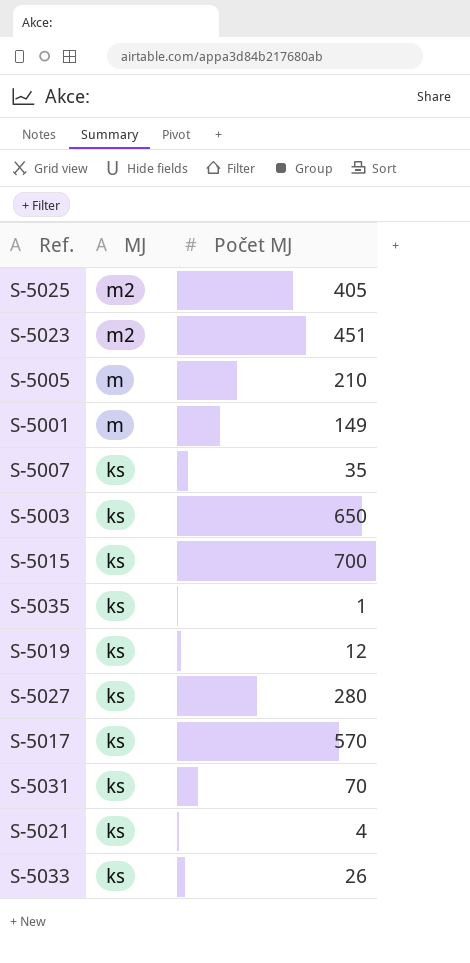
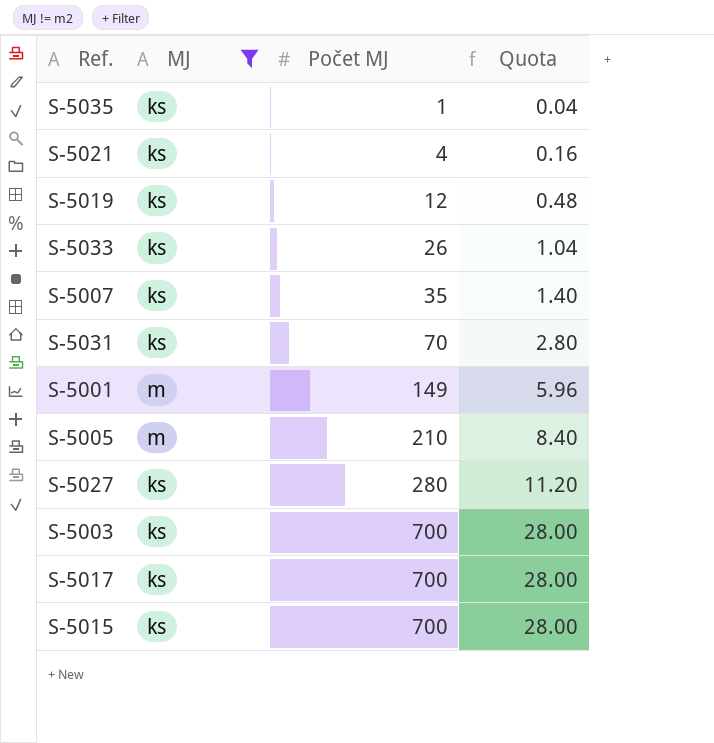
filter: none -> MJ != m2
row order: MJ descending -> Počet MJ ascending
column Quota | formula: none -> [Počet MJ] * 0.04
S-5003 | Počet MJ: 650 -> 700
S-5017 | Počet MJ: 570 -> 700

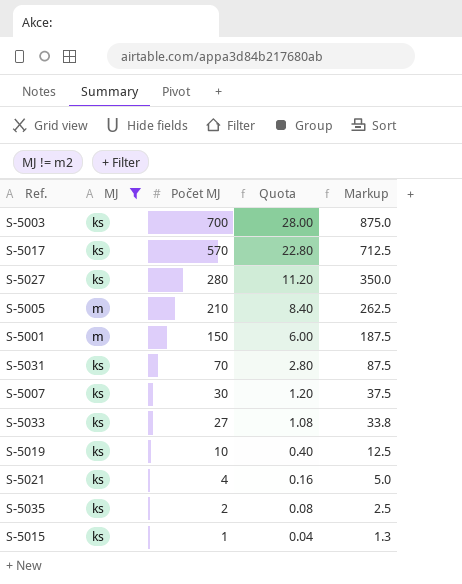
row order: Počet MJ ascending -> Počet MJ descending
column Markup | formula: none -> [Počet MJ] * 1.25
S-5017 | Počet MJ: 700 -> 570
S-5017 | Quota: 28.00 -> 22.80
S-5001 | Počet MJ: 149 -> 150
S-5001 | Quota: 5.96 -> 6.00
S-5007 | Počet MJ: 35 -> 30
S-5007 | Quota: 1.40 -> 1.20
S-5033 | Počet MJ: 26 -> 27
S-5033 | Quota: 1.04 -> 1.08
S-5019 | Počet MJ: 12 -> 10
S-5019 | Quota: 0.48 -> 0.40
S-5035 | Počet MJ: 1 -> 2
S-5035 | Quota: 0.04 -> 0.08
S-5015 | Počet MJ: 700 -> 1
S-5015 | Quota: 28.00 -> 0.04

